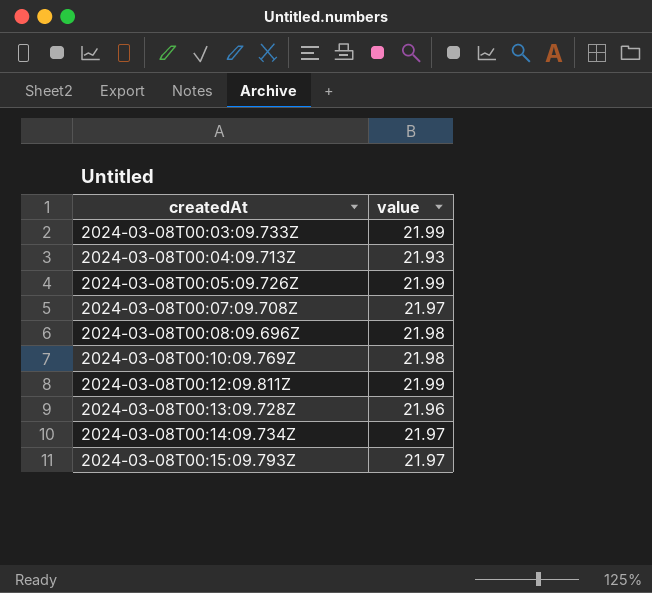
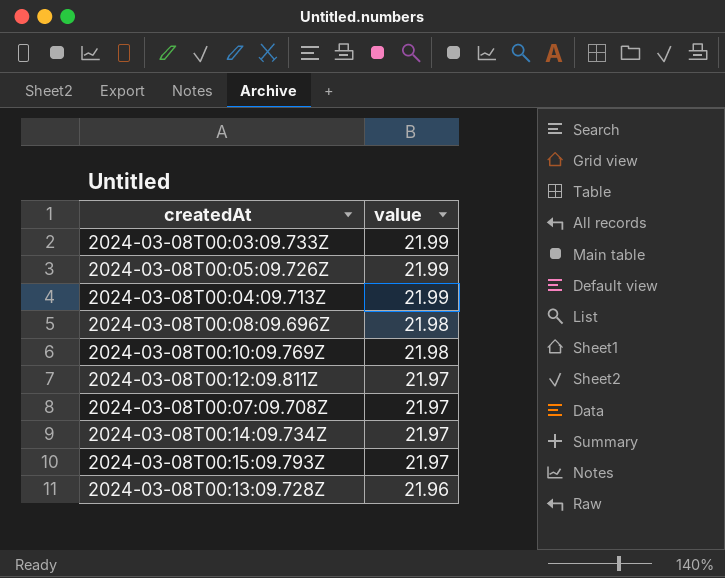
row order: createdAt ascending -> value descending
2024-03-08T00:04:09.713Z | value: 21.93 -> 21.99
2024-03-08T00:12:09.811Z | value: 21.99 -> 21.97

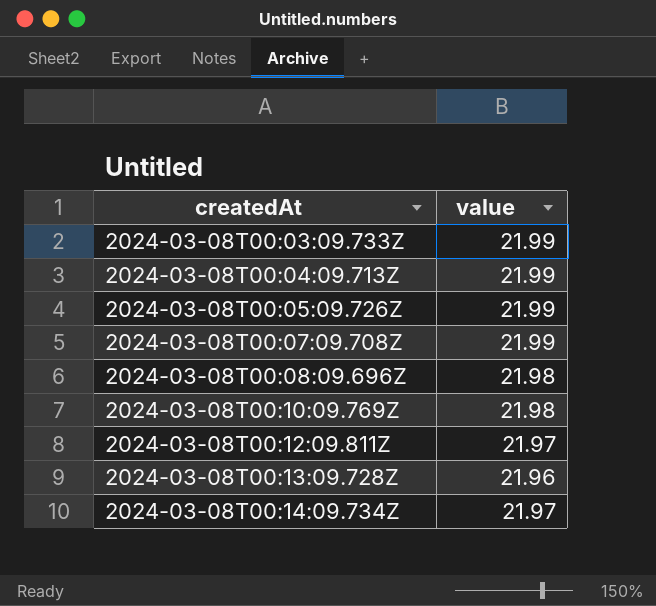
row order: value descending -> createdAt ascending
row 2024-03-08T00:15:09.793Z: 21.97 -> none
2024-03-08T00:07:09.708Z | value: 21.97 -> 21.99

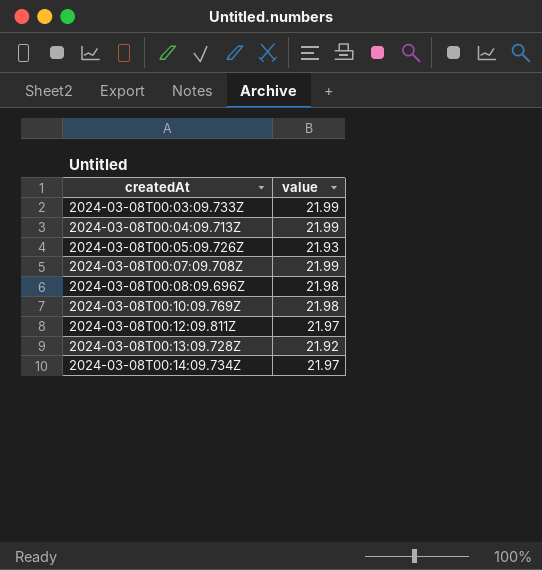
2024-03-08T00:05:09.726Z | value: 21.99 -> 21.93
2024-03-08T00:13:09.728Z | value: 21.96 -> 21.92

